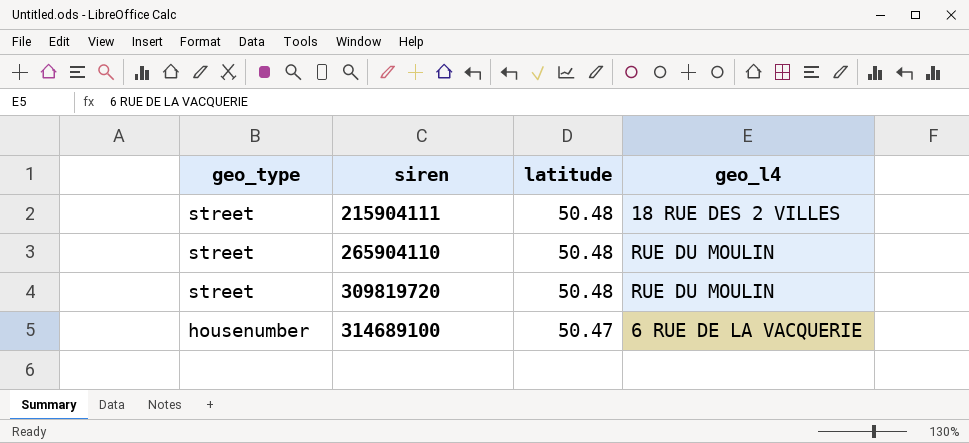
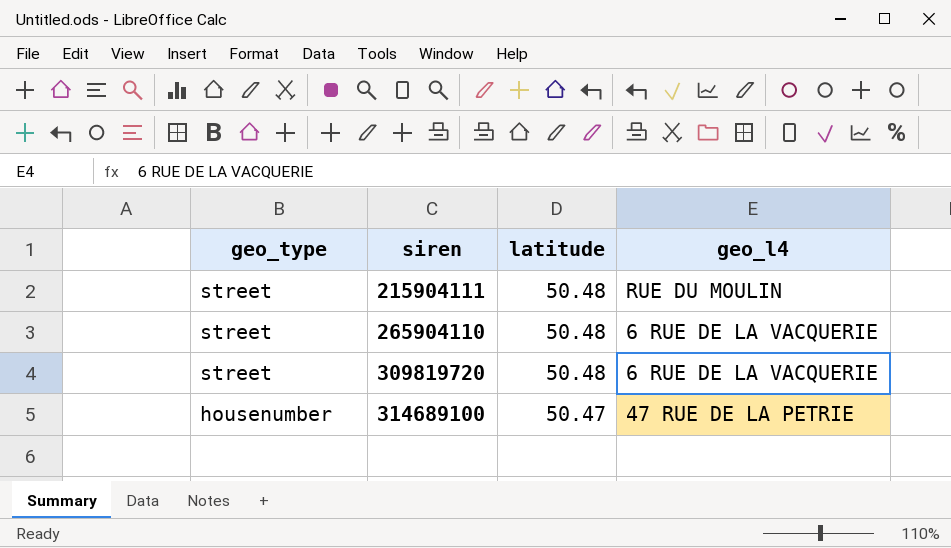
215904111 | geo_l4: 18 RUE DES 2 VILLES -> RUE DU MOULIN
265904110 | geo_l4: RUE DU MOULIN -> 6 RUE DE LA VACQUERIE
309819720 | geo_l4: RUE DU MOULIN -> 6 RUE DE LA VACQUERIE
314689100 | geo_l4: 6 RUE DE LA VACQUERIE -> 47 RUE DE LA PETRIE

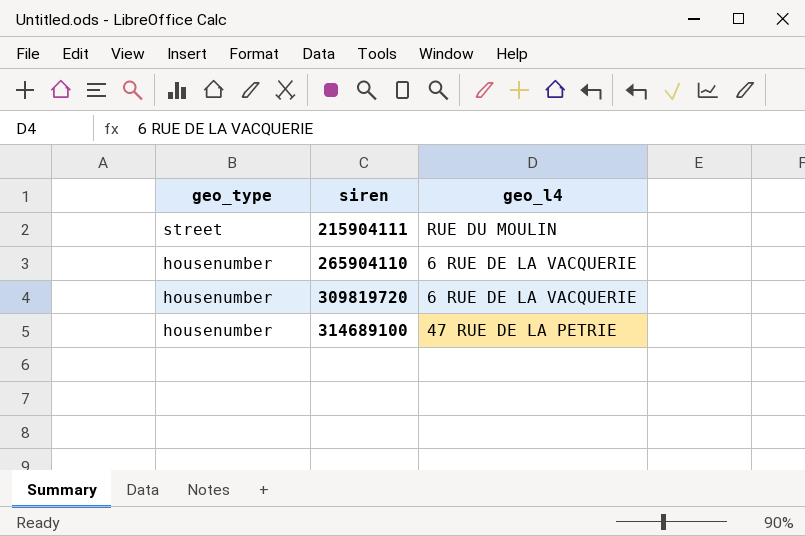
column latitude | position: 3 -> none
265904110 | geo_type: street -> housenumber
309819720 | geo_type: street -> housenumber

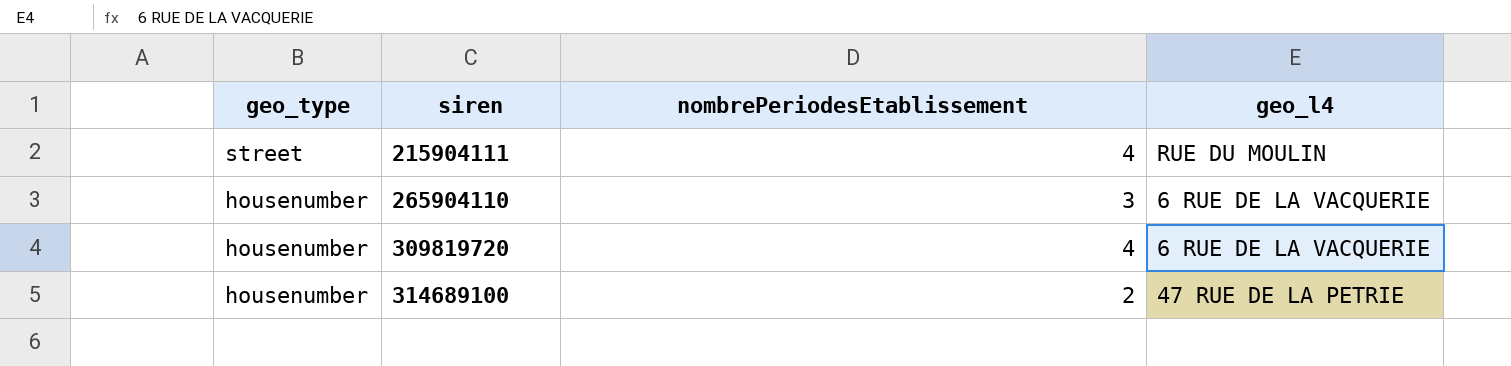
column nombrePeriodesEtablissement | position: none -> 3

